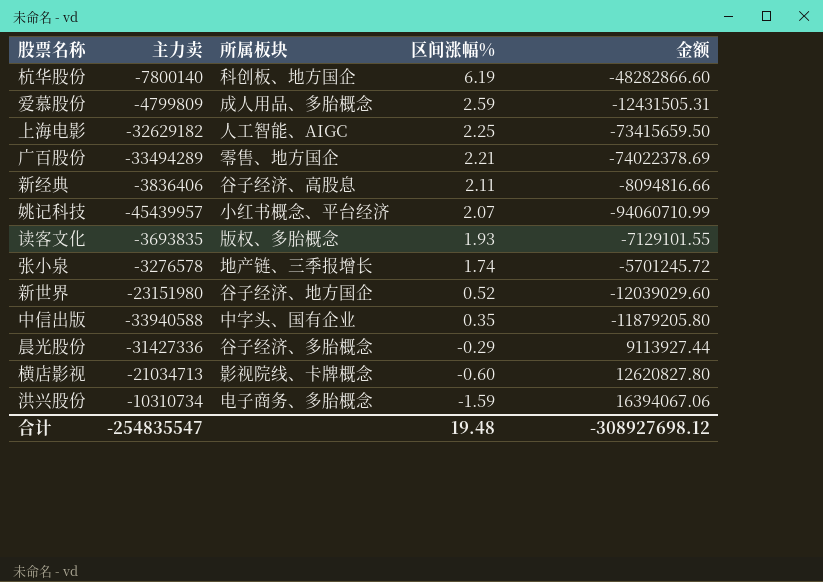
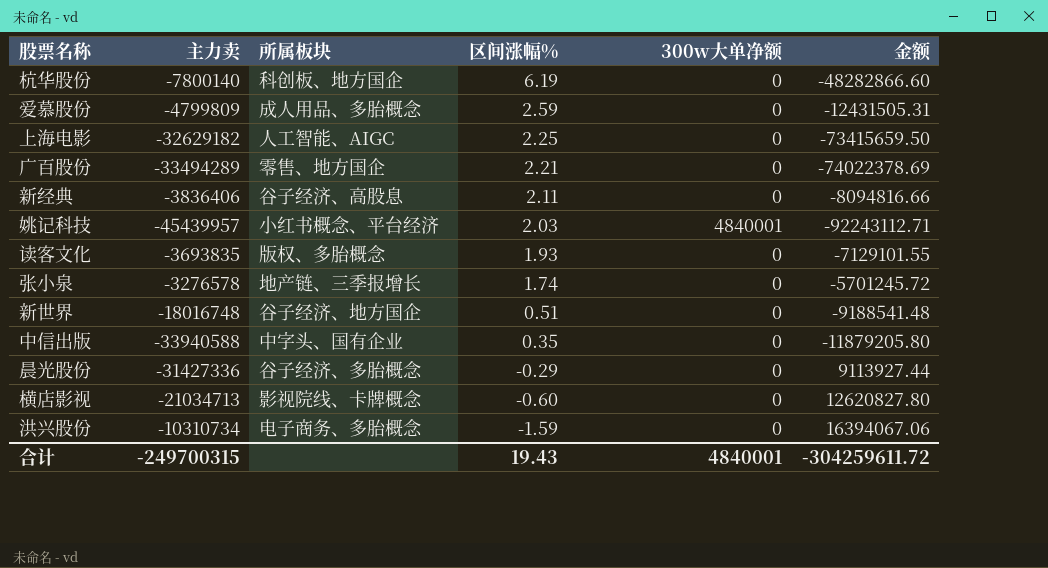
column 300w大单净额 | position: none -> 5
姚记科技 | 区间涨幅%: 2.07 -> 2.03
姚记科技 | 金额: -94060710.99 -> -92243112.71
新世界 | 主力卖: -23151980 -> -18016748
新世界 | 区间涨幅%: 0.52 -> 0.51
新世界 | 金额: -12039029.60 -> -9188541.48
合计 | 主力卖: -254835547 -> -249700315
合计 | 区间涨幅%: 19.48 -> 19.43
合计 | 金额: -308927698.12 -> -304259611.72

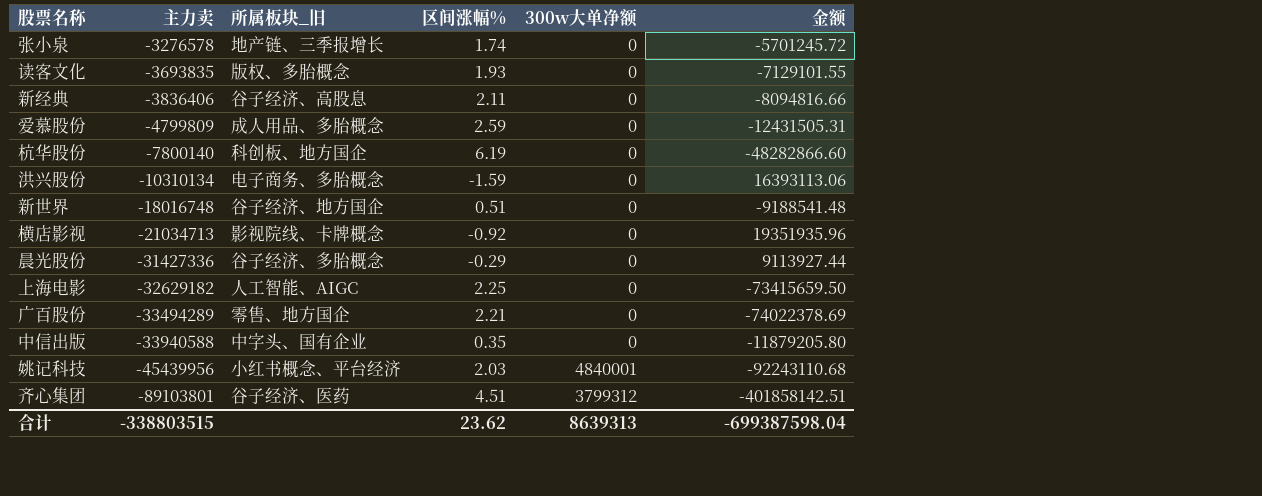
row order: 区间涨幅% descending -> 主力卖 descending
column name: 所属板块 -> 所属板块_旧
洪兴股份 | 主力卖: -10310734 -> -10310134
洪兴股份 | 金额: 16394067.06 -> 16393113.06
横店影视 | 区间涨幅%: -0.60 -> -0.92
横店影视 | 金额: 12620827.80 -> 19351935.96
姚记科技 | 主力卖: -45439957 -> -45439956
姚记科技 | 金额: -92243112.71 -> -92243110.68
row 齐心集团: none -> -89103801 | 谷子经济、医药 | 4.51 | 3799312 | -401858142.51
合计 | 主力卖: -249700315 -> -338803515
合计 | 区间涨幅%: 19.43 -> 23.62
合计 | 300w大单净额: 4840001 -> 8639313
合计 | 金额: -304259611.72 -> -699387598.04

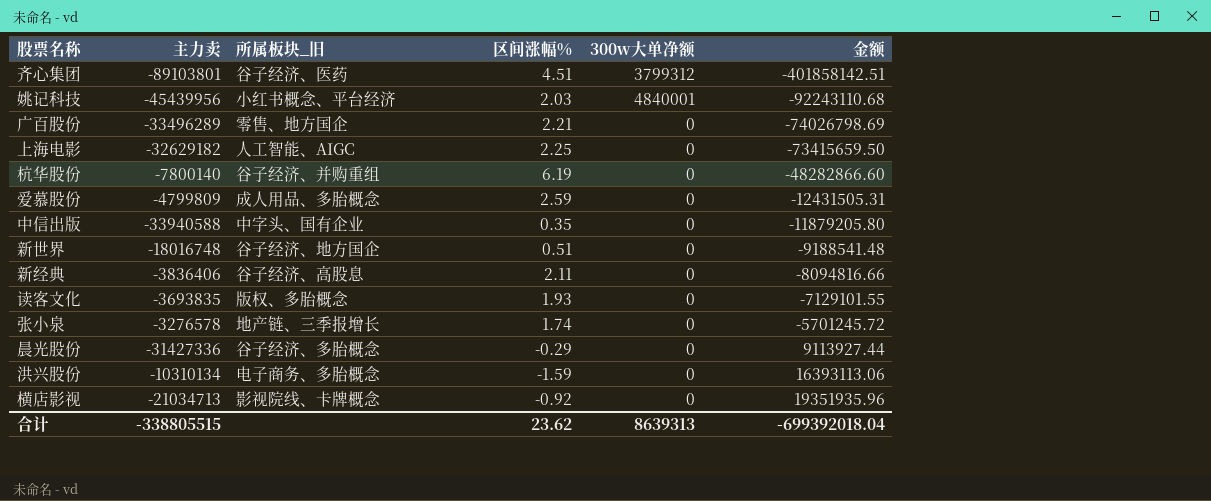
row order: 主力卖 descending -> 金额 ascending
广百股份 | 主力卖: -33494289 -> -33496289
广百股份 | 金额: -74022378.69 -> -74026798.69
杭华股份 | 所属板块_旧: 科创板、地方国企 -> 谷子经济、并购重组
合计 | 主力卖: -338803515 -> -338805515
合计 | 金额: -699387598.04 -> -699392018.04

